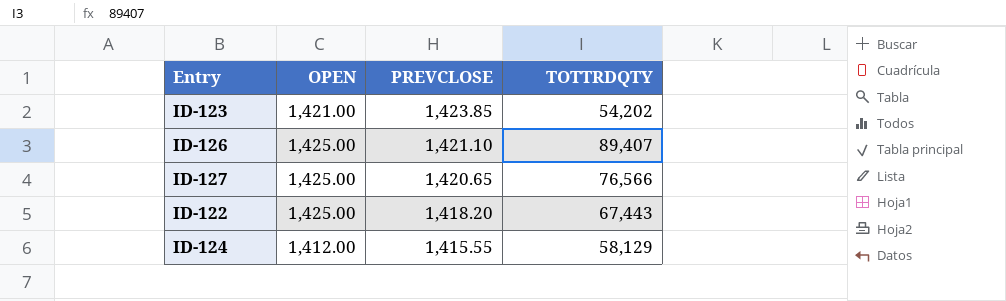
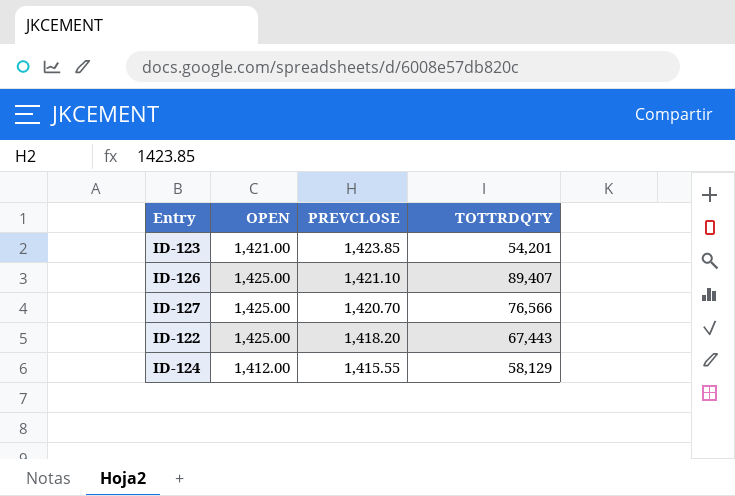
ID-123 | TOTTRDQTY: 54,202 -> 54,201
ID-127 | PREVCLOSE: 1,420.65 -> 1,420.70

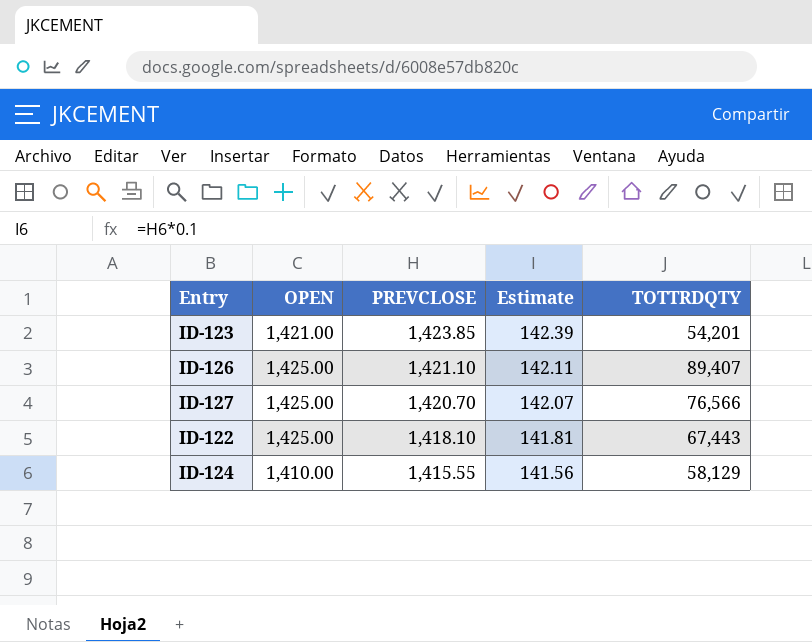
column Estimate | formula: none -> [PREVCLOSE] * 0.1
ID-122 | PREVCLOSE: 1,418.20 -> 1,418.10
ID-124 | OPEN: 1,412.00 -> 1,410.00

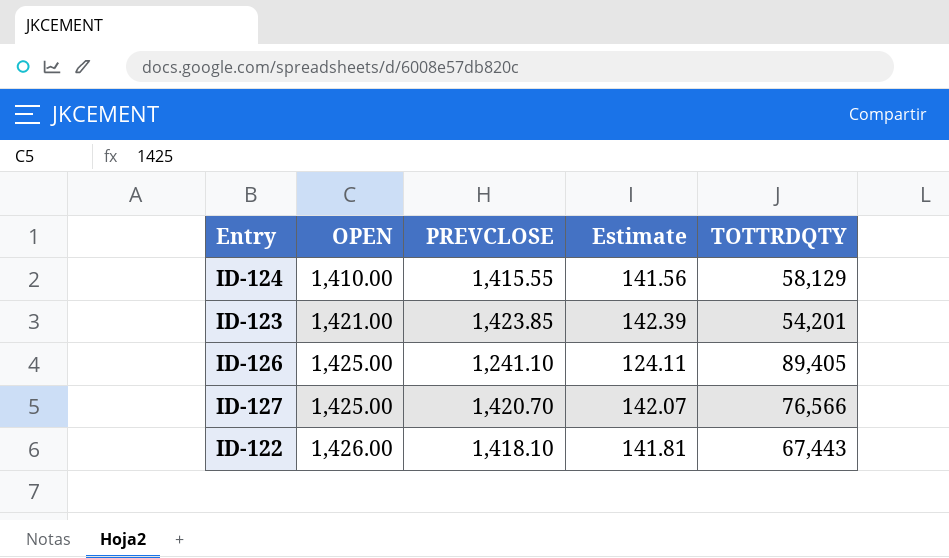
row order: PREVCLOSE descending -> OPEN ascending
ID-126 | PREVCLOSE: 1,421.10 -> 1,241.10
ID-126 | Estimate: 142.11 -> 124.11
ID-126 | TOTTRDQTY: 89,407 -> 89,405
ID-122 | OPEN: 1,425.00 -> 1,426.00

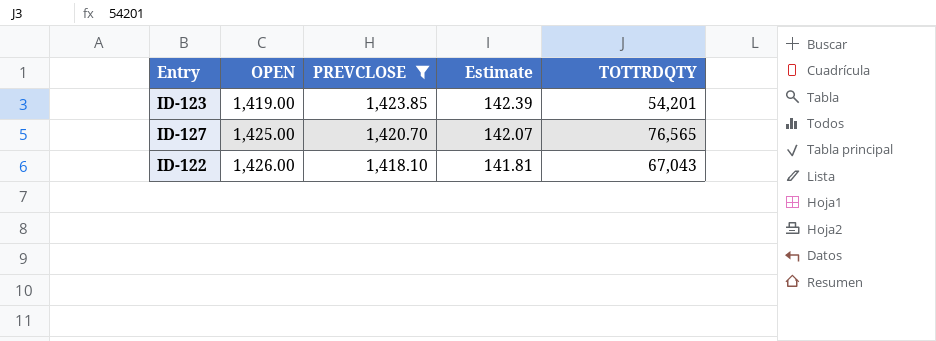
filter: none -> PREVCLOSE >= 1,418.10
ID-123 | OPEN: 1,421.00 -> 1,419.00
ID-127 | TOTTRDQTY: 76,566 -> 76,565
ID-122 | TOTTRDQTY: 67,443 -> 67,043

